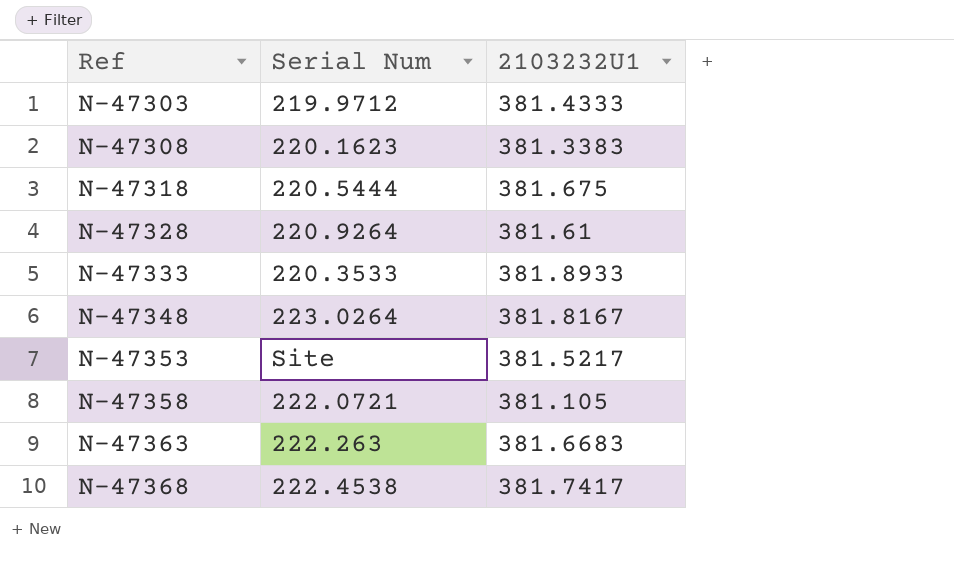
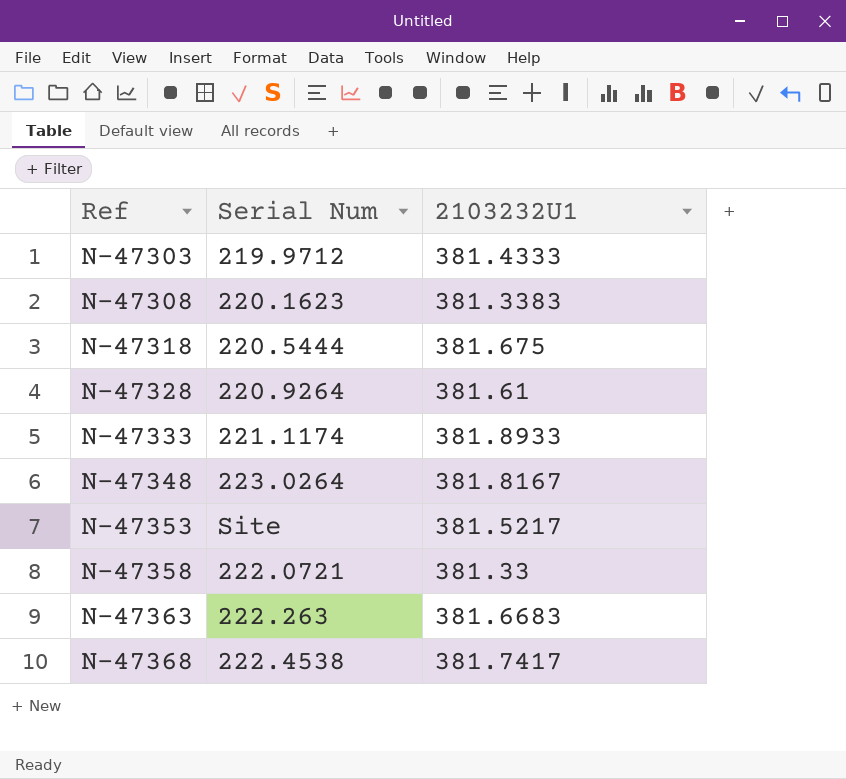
N-47333 | Serial Num: 220.3533 -> 221.1174
N-47358 | 2103232U1: 381.105 -> 381.33

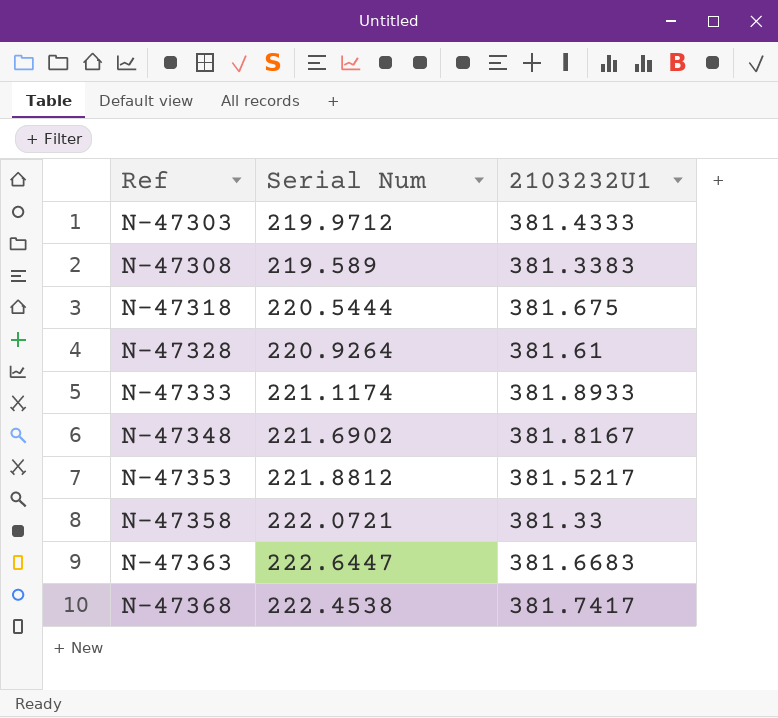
N-47308 | Serial Num: 220.1623 -> 219.589
N-47348 | Serial Num: 223.0264 -> 221.6902
N-47353 | Serial Num: Site -> 221.8812
N-47363 | Serial Num: 222.263 -> 222.6447

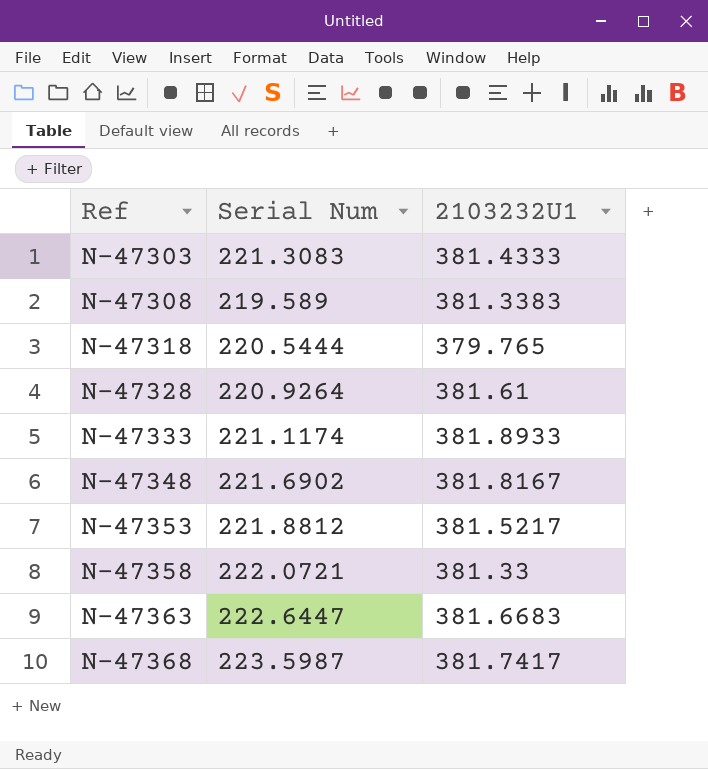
N-47303 | Serial Num: 219.9712 -> 221.3083
N-47318 | 2103232U1: 381.675 -> 379.765
N-47368 | Serial Num: 222.4538 -> 223.5987

